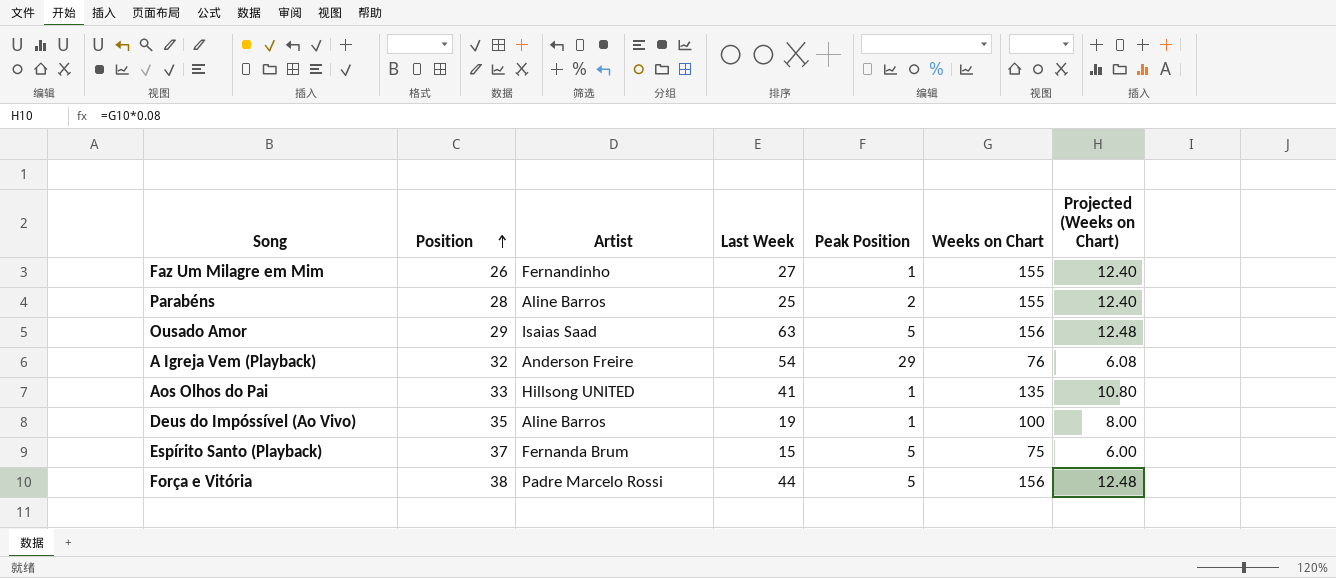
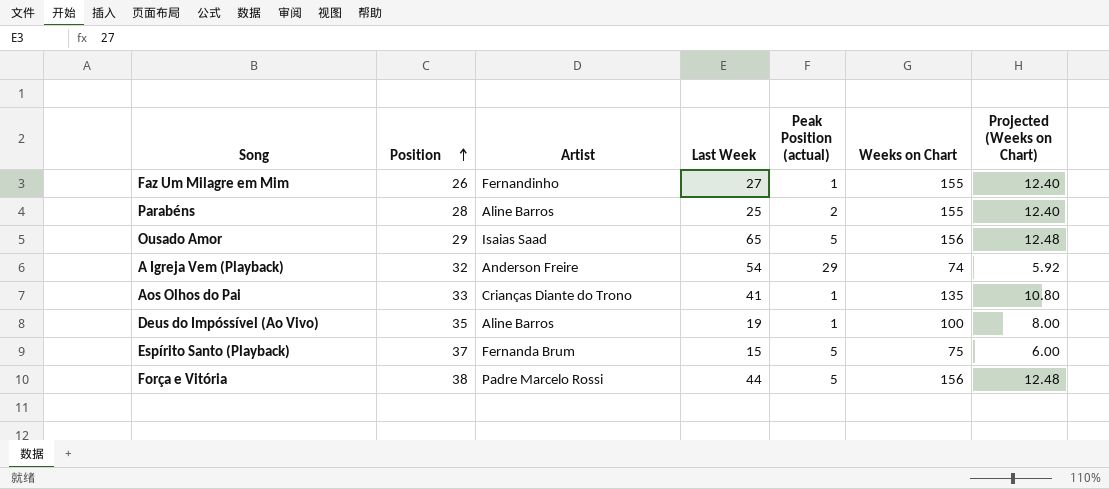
column name: Peak Position -> Peak Position (actual)
Ousado Amor | Last Week: 63 -> 65
A Igreja Vem (Playback) | Weeks on Chart: 76 -> 74
A Igreja Vem (Playback) | Projected (Weeks on Chart): 6.08 -> 5.92
Aos Olhos do Pai | Artist: Hillsong UNITED -> Crianças Diante do Trono

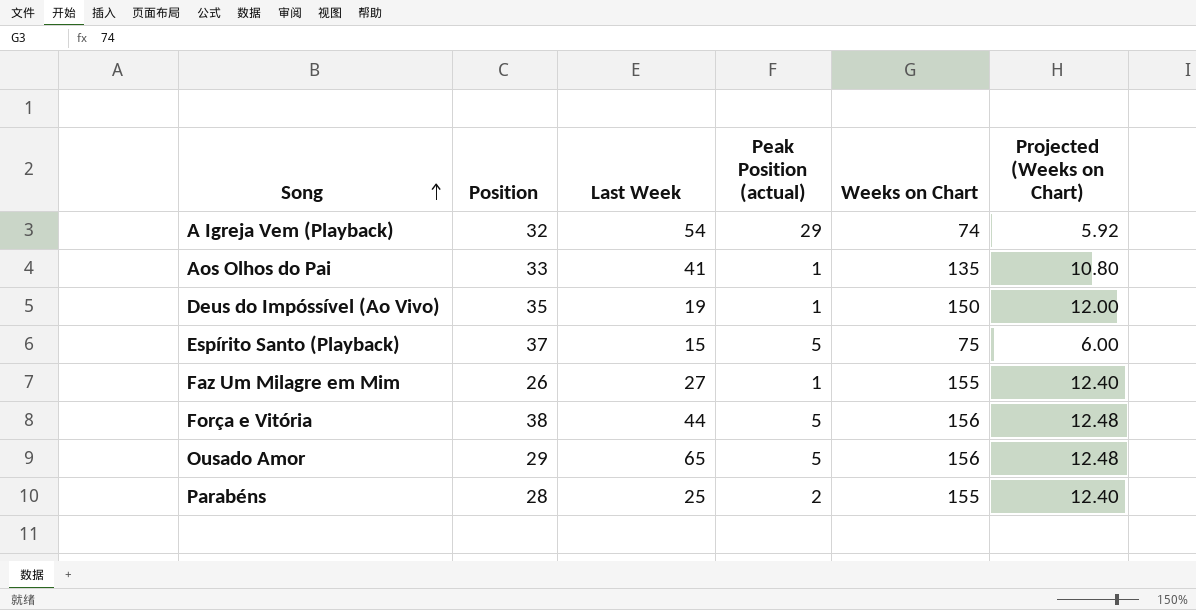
row order: Position ascending -> Song ascending
column Artist | position: 3 -> none
Deus do Impóssível (Ao Vivo) | Weeks on Chart: 100 -> 150
Deus do Impóssível (Ao Vivo) | Projected (Weeks on Chart): 8.00 -> 12.00

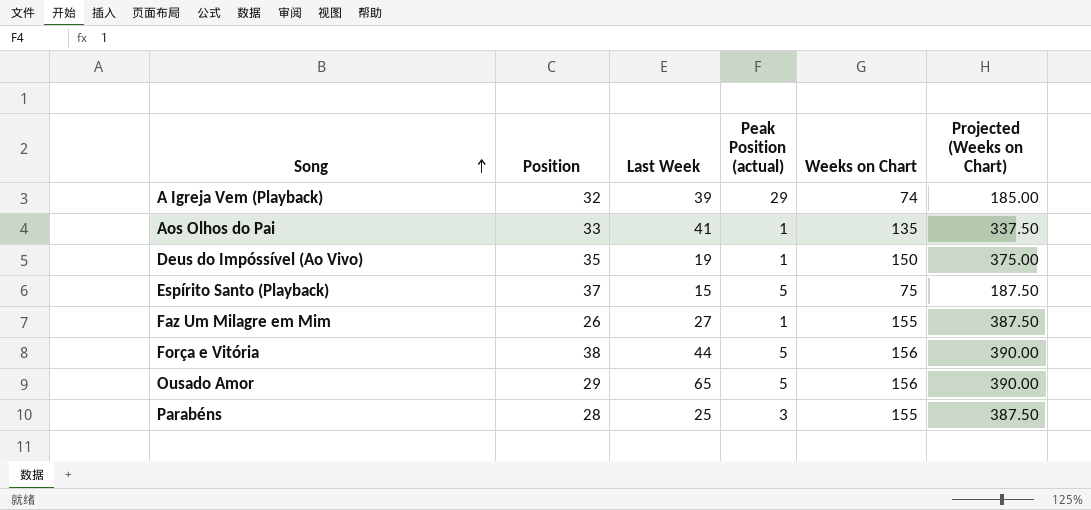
column Projected (Weeks on Chart) | formula: [Weeks on Chart] * 0.08 -> [Weeks on Chart] * 2.5
A Igreja Vem (Playback) | Last Week: 54 -> 39
Parabéns | Peak Position (actual): 2 -> 3

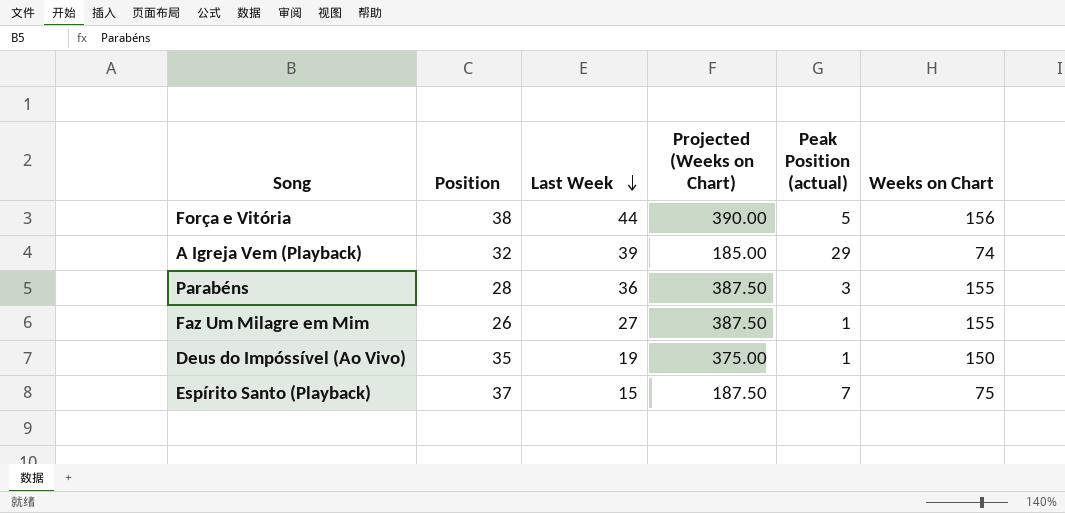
row order: Song ascending -> Last Week descending
column Projected (Weeks on Chart) | position: 6 -> 4
row Aos Olhos do Pai: 33 | 41 | 1 | 135 | 337.50 -> none
row Ousado Amor: 29 | 65 | 5 | 156 | 390.00 -> none
Parabéns | Last Week: 25 -> 36
Espírito Santo (Playback) | Peak Position (actual): 5 -> 7

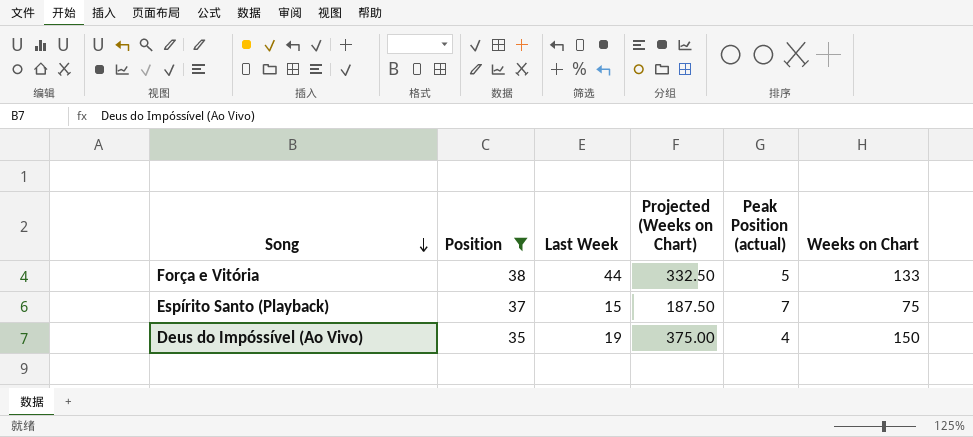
filter: none -> Position >= 35
row order: Last Week descending -> Song descending
Força e Vitória | Projected (Weeks on Chart): 390.00 -> 332.50
Força e Vitória | Weeks on Chart: 156 -> 133
Deus do Impóssível (Ao Vivo) | Peak Position (actual): 1 -> 4

